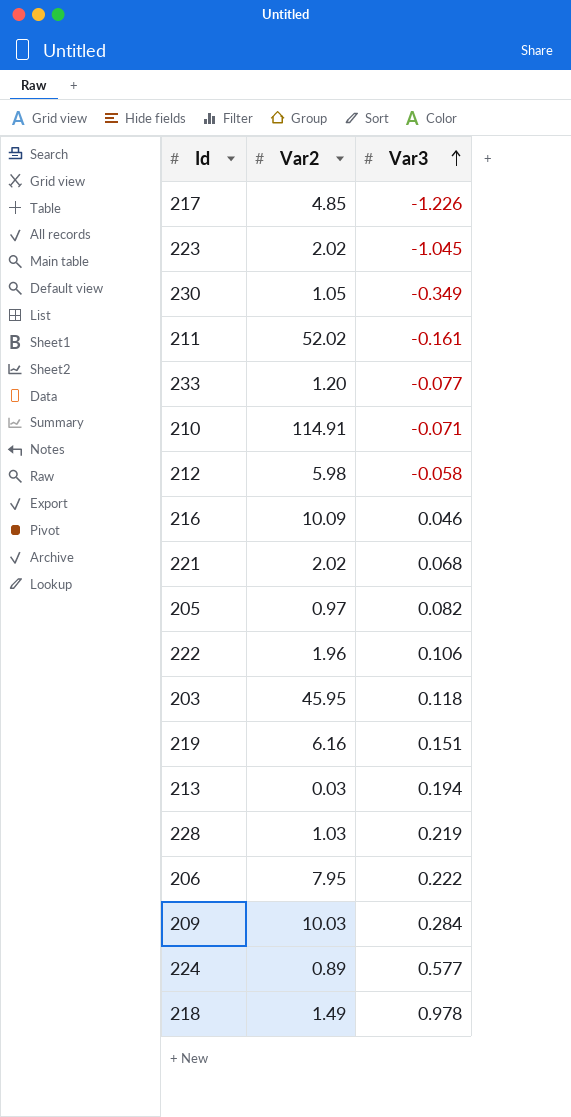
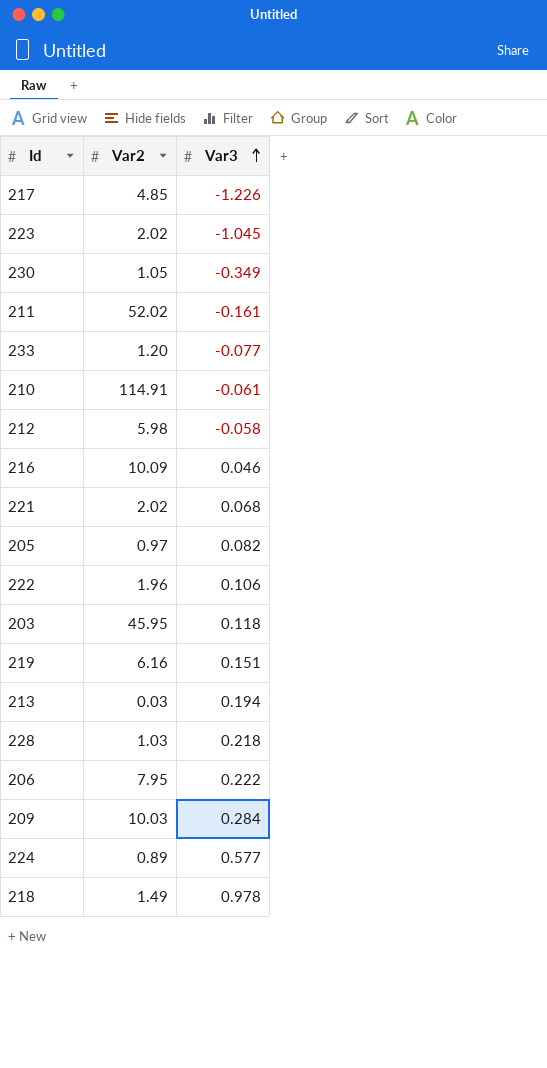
210 | Var3: -0.071 -> -0.061
228 | Var3: 0.219 -> 0.218

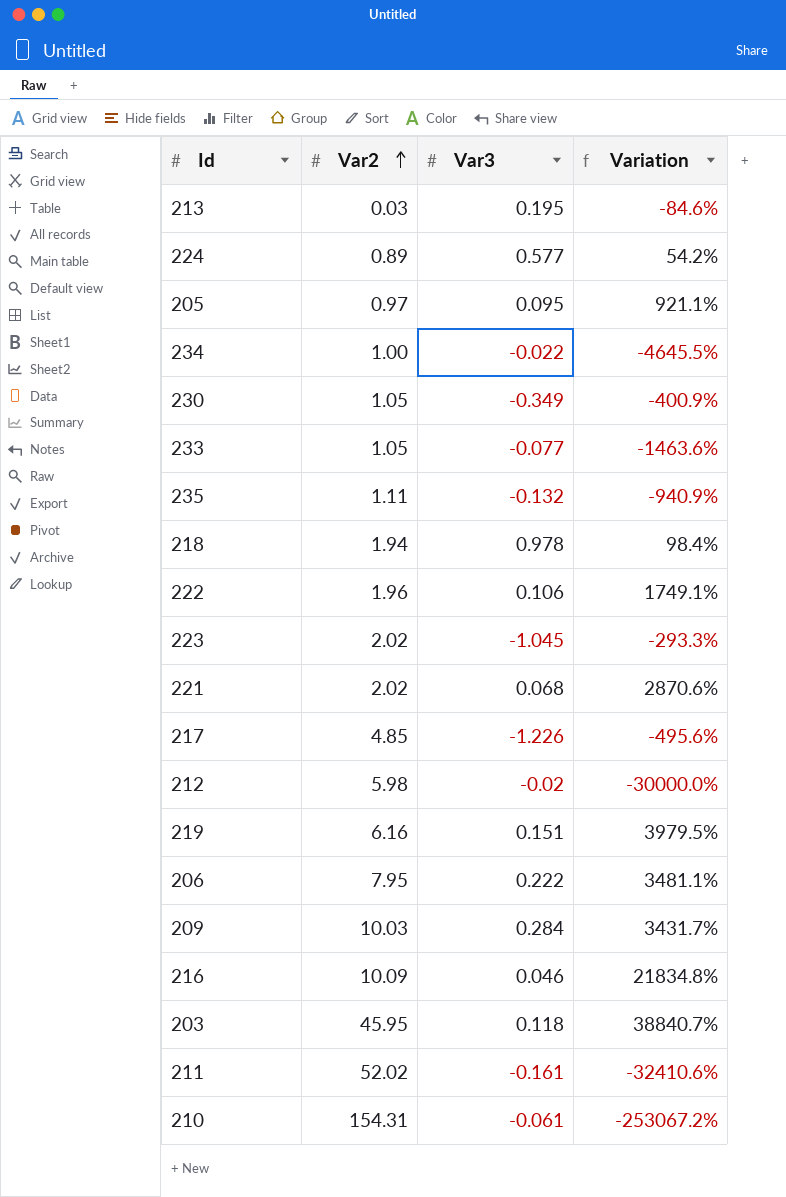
row order: Var3 ascending -> Var2 ascending
column Variation | formula: none -> ([Var2] - [Var3]) / [Var3]
row 228: 1.03 | 0.218 -> none
213 | Var3: 0.194 -> 0.195
205 | Var3: 0.082 -> 0.095
row 234: none -> 1.00 | -0.022 | -4645.5%
233 | Var2: 1.20 -> 1.05
row 235: none -> 1.11 | -0.132 | -940.9%
218 | Var2: 1.49 -> 1.94
212 | Var3: -0.058 -> -0.02
210 | Var2: 114.91 -> 154.31

